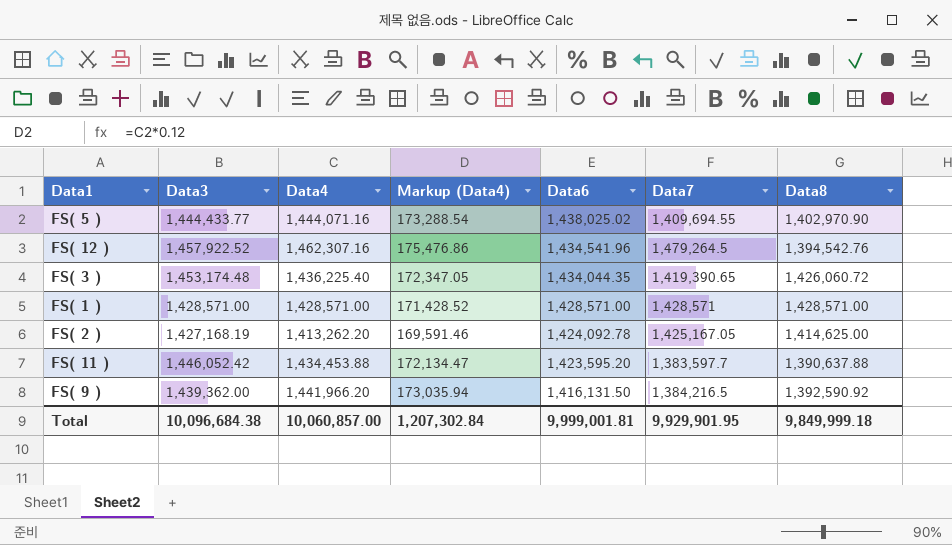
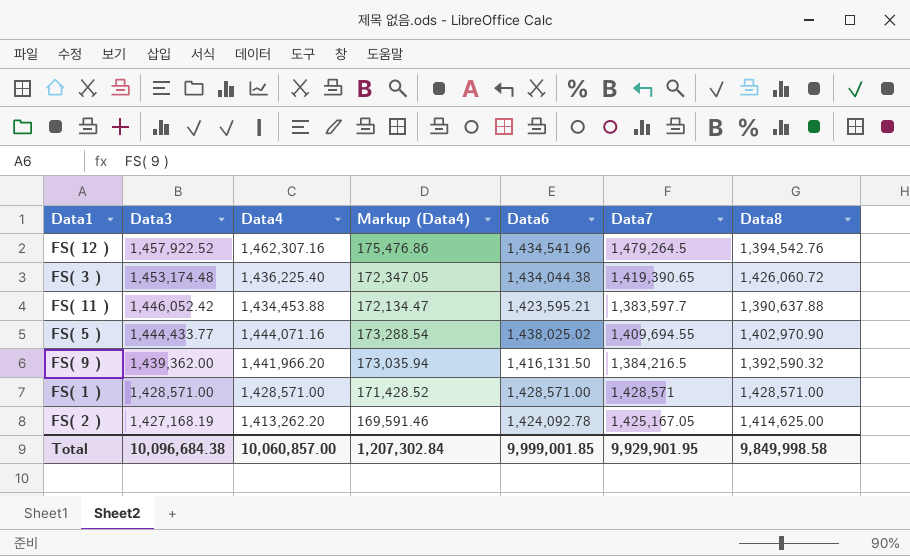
row order: Data6 descending -> Data3 descending
FS( 3 ) | Data6: 1,434,044.35 -> 1,434,044.38
FS( 11 ) | Data6: 1,423,595.20 -> 1,423,595.21
FS( 9 ) | Data8: 1,392,590.92 -> 1,392,590.32
Total | Data6: 9,999,001.81 -> 9,999,001.85
Total | Data8: 9,849,999.18 -> 9,849,998.58

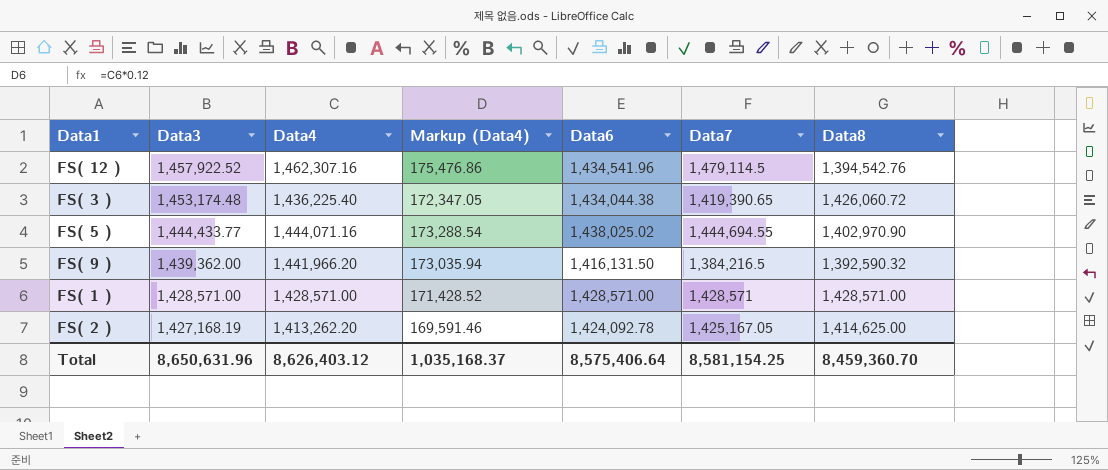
row FS( 11 ): 1,446,052.42 | 1,434,453.88 | 172,134.47 | 1,423,595.21 | 1,383,597.7 | 1,390,637.88 -> none
FS( 12 ) | Data7: 1,479,264.5 -> 1,479,114.5
FS( 5 ) | Data7: 1,409,694.55 -> 1,444,694.55
Total | Data3: 10,096,684.38 -> 8,650,631.96
Total | Data4: 10,060,857.00 -> 8,626,403.12
Total | Markup (Data4): 1,207,302.84 -> 1,035,168.37
Total | Data6: 9,999,001.85 -> 8,575,406.64
Total | Data7: 9,929,901.95 -> 8,581,154.25
Total | Data8: 9,849,998.58 -> 8,459,360.70

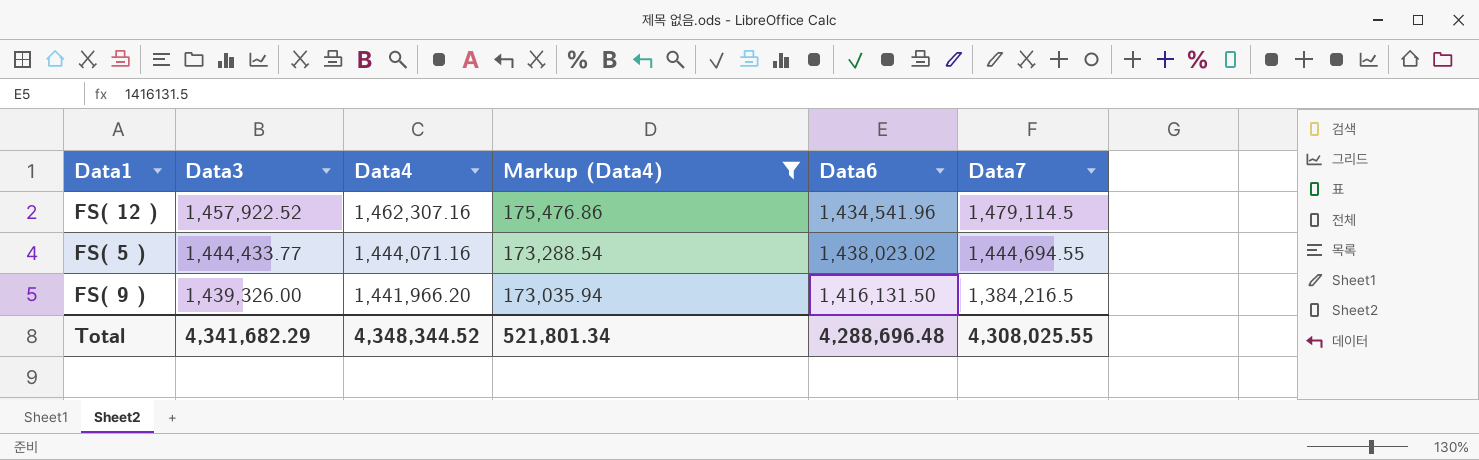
filter: none -> Markup (Data4) >= 173,035.94
column Data8 | position: 7 -> none
FS( 5 ) | Data6: 1,438,025.02 -> 1,438,023.02
FS( 9 ) | Data3: 1,439,362.00 -> 1,439,326.00
Total | Data3: 8,650,631.96 -> 4,341,682.29
Total | Data4: 8,626,403.12 -> 4,348,344.52
Total | Markup (Data4): 1,035,168.37 -> 521,801.34
Total | Data6: 8,575,406.64 -> 4,288,696.48
Total | Data7: 8,581,154.25 -> 4,308,025.55

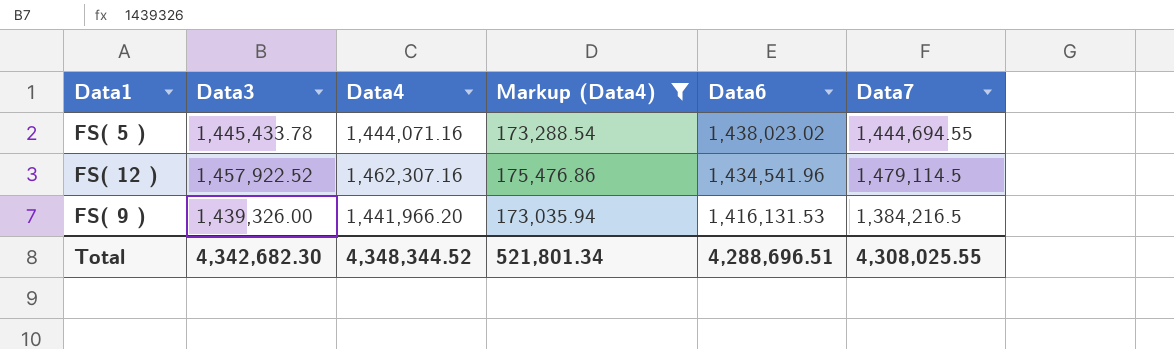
row order: Data3 descending -> Data6 descending
FS( 5 ) | Data3: 1,444,433.77 -> 1,445,433.78
FS( 9 ) | Data6: 1,416,131.50 -> 1,416,131.53
Total | Data3: 4,341,682.29 -> 4,342,682.30
Total | Data6: 4,288,696.48 -> 4,288,696.51

